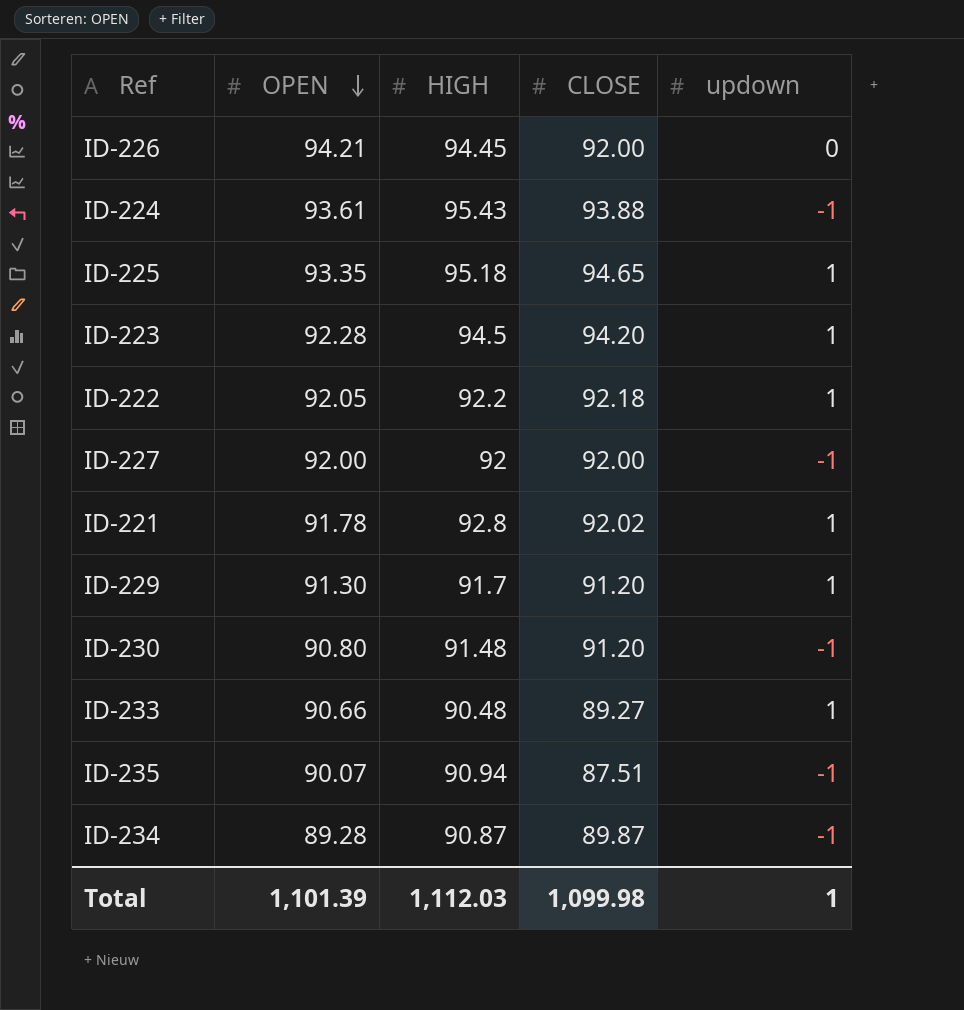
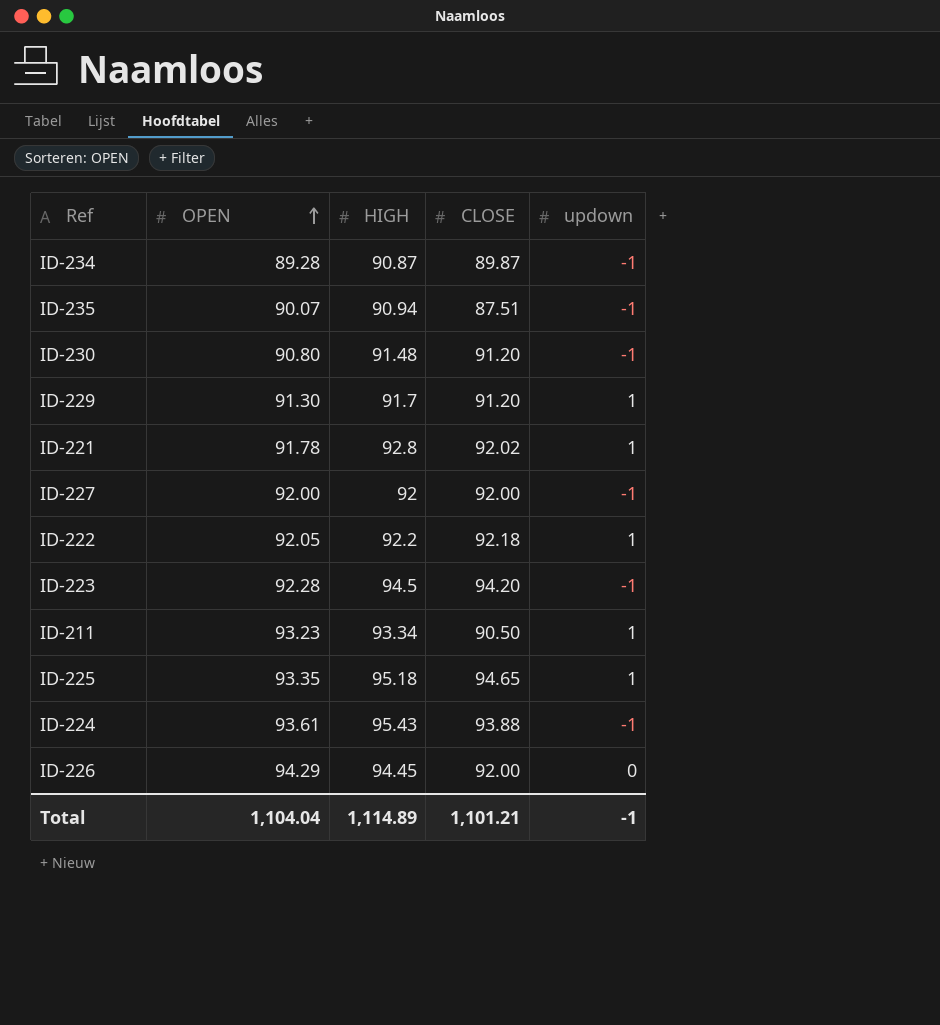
row order: OPEN descending -> OPEN ascending
row ID-233: 90.66 | 90.48 | 89.27 | 1 -> none
ID-223 | updown: 1 -> -1
row ID-211: none -> 93.23 | 93.34 | 90.50 | 1
ID-226 | OPEN: 94.21 -> 94.29
Total | OPEN: 1,101.39 -> 1,104.04
Total | HIGH: 1,112.03 -> 1,114.89
Total | CLOSE: 1,099.98 -> 1,101.21
Total | updown: 1 -> -1

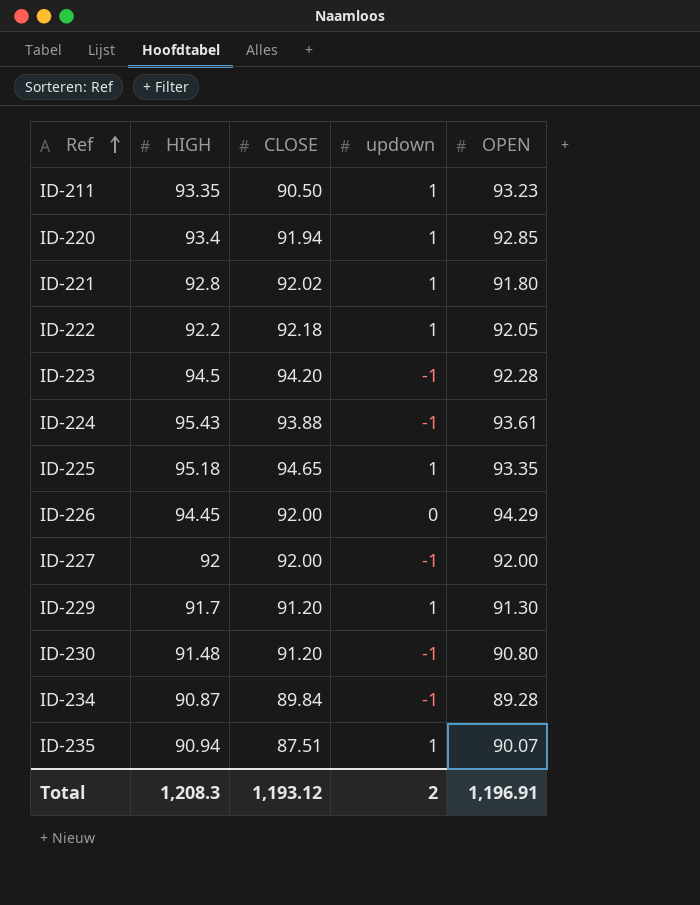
row order: OPEN ascending -> Ref ascending
column OPEN | position: 2 -> 5
ID-211 | HIGH: 93.34 -> 93.35
row ID-220: none -> 93.4 | 91.94 | 1 | 92.85
ID-221 | OPEN: 91.78 -> 91.80
ID-234 | CLOSE: 89.87 -> 89.84
ID-235 | updown: -1 -> 1
Total | HIGH: 1,114.89 -> 1,208.3
Total | CLOSE: 1,101.21 -> 1,193.12
Total | updown: -1 -> 2
Total | OPEN: 1,104.04 -> 1,196.91

